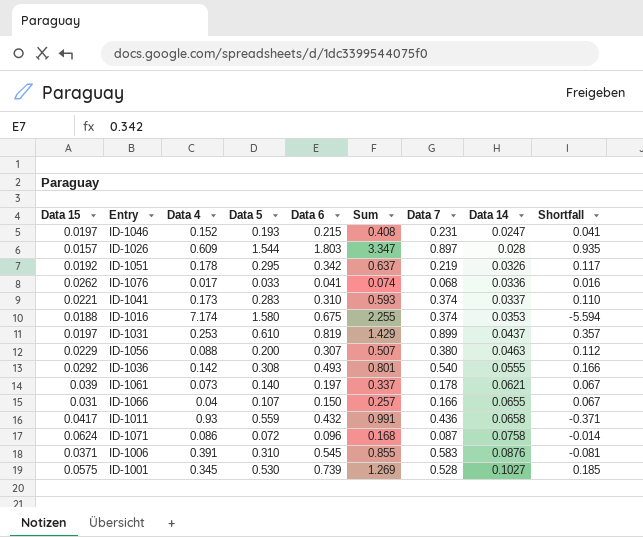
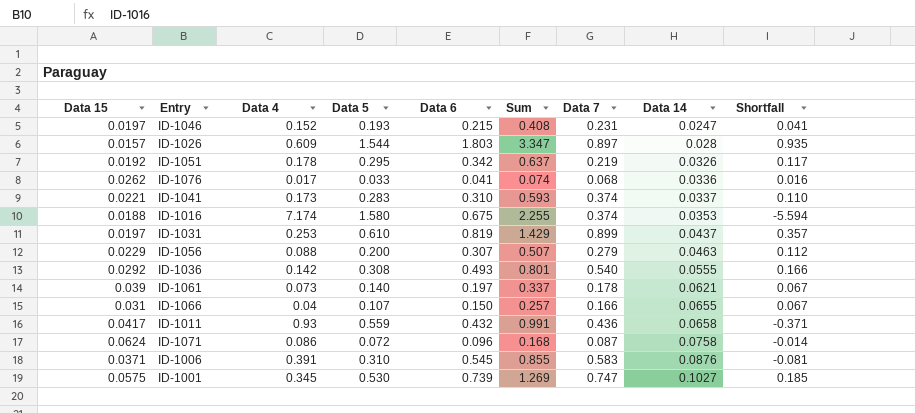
ID-1056 | Data 7: 0.380 -> 0.279
ID-1001 | Data 7: 0.528 -> 0.747

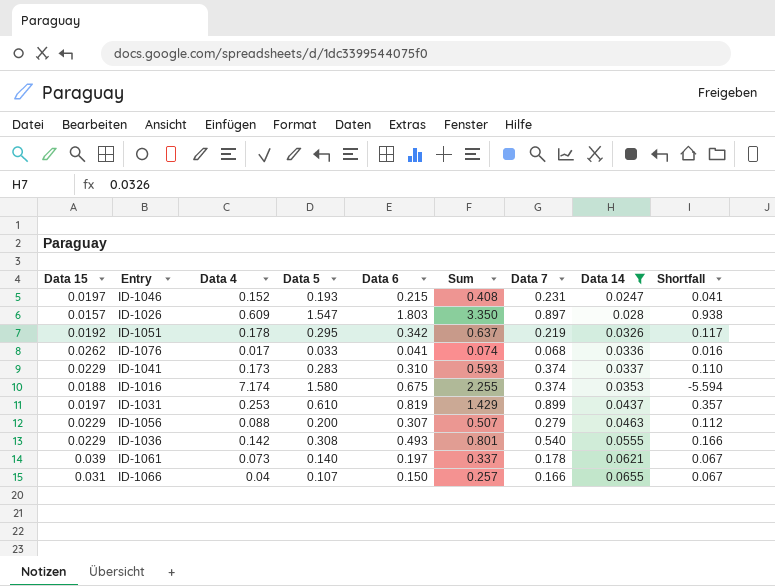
filter: none -> Data 14 <= 0.0655
ID-1026 | Data 5: 1.544 -> 1.547
ID-1026 | Sum: 3.347 -> 3.350
ID-1026 | Shortfall: 0.935 -> 0.938
ID-1041 | Data 15: 0.0221 -> 0.0229
ID-1036 | Data 15: 0.0292 -> 0.0229

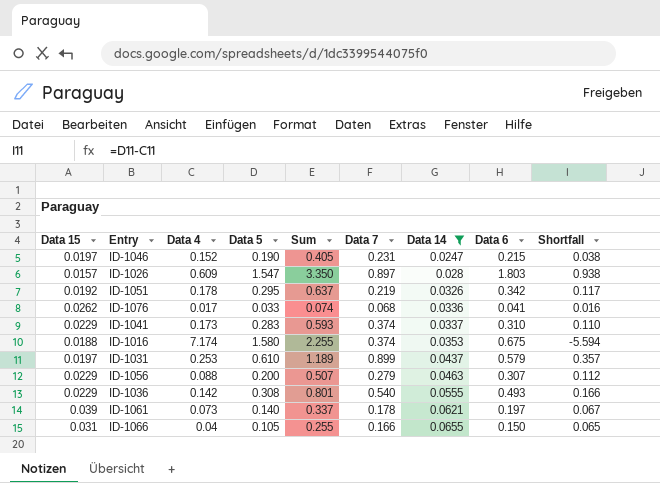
column Data 6 | position: 5 -> 8
ID-1046 | Data 5: 0.193 -> 0.190
ID-1046 | Sum: 0.408 -> 0.405
ID-1046 | Shortfall: 0.041 -> 0.038
ID-1031 | Sum: 1.429 -> 1.189
ID-1031 | Data 6: 0.819 -> 0.579
ID-1066 | Data 5: 0.107 -> 0.105
ID-1066 | Sum: 0.257 -> 0.255
ID-1066 | Shortfall: 0.067 -> 0.065

